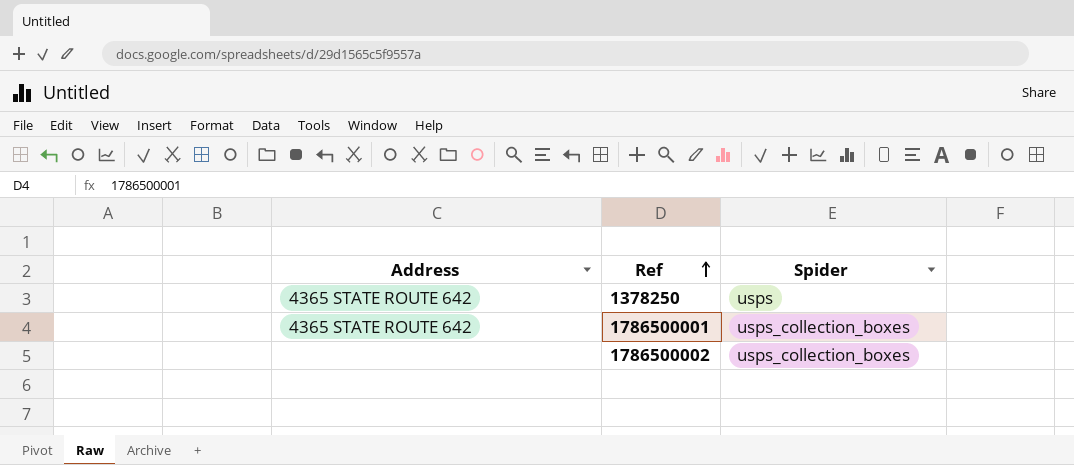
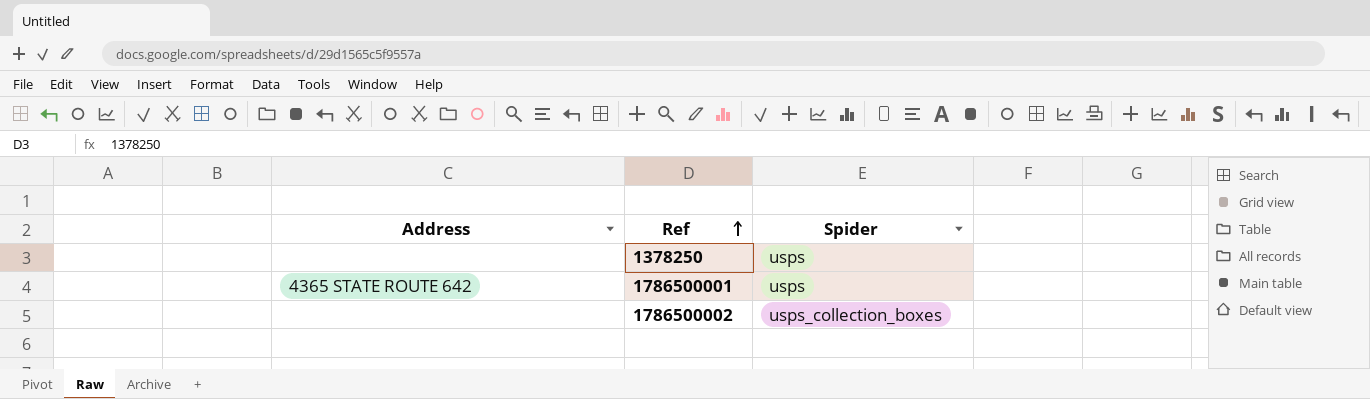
1378250 | Address: 4365 STATE ROUTE 642 -> none
1786500001 | Spider: usps_collection_boxes -> usps

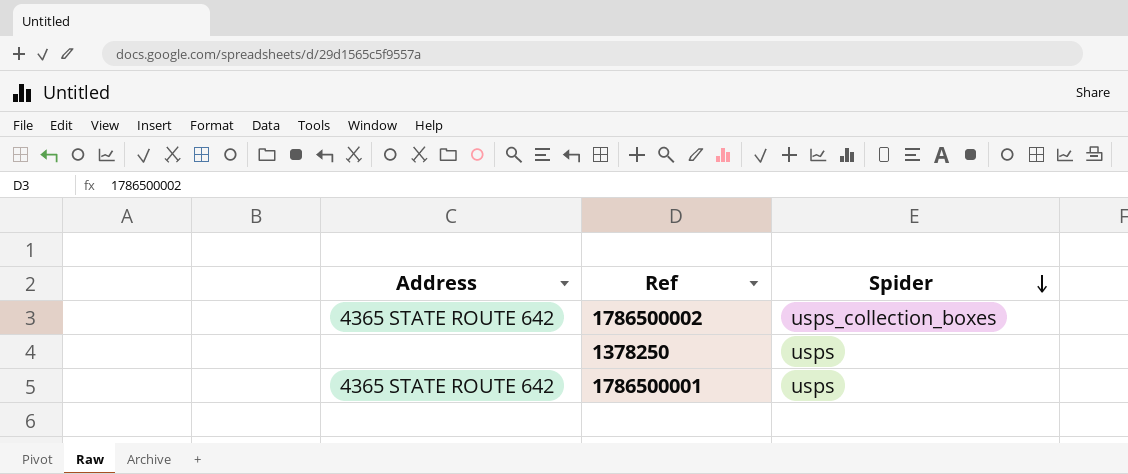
row order: Ref ascending -> Spider descending
1786500002 | Address: none -> 4365 STATE ROUTE 642

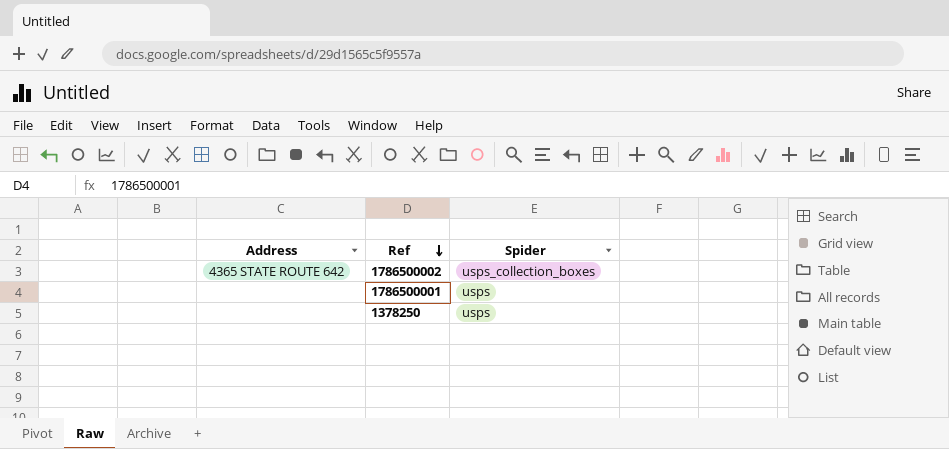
row order: Spider descending -> Ref descending
1786500001 | Address: 4365 STATE ROUTE 642 -> none

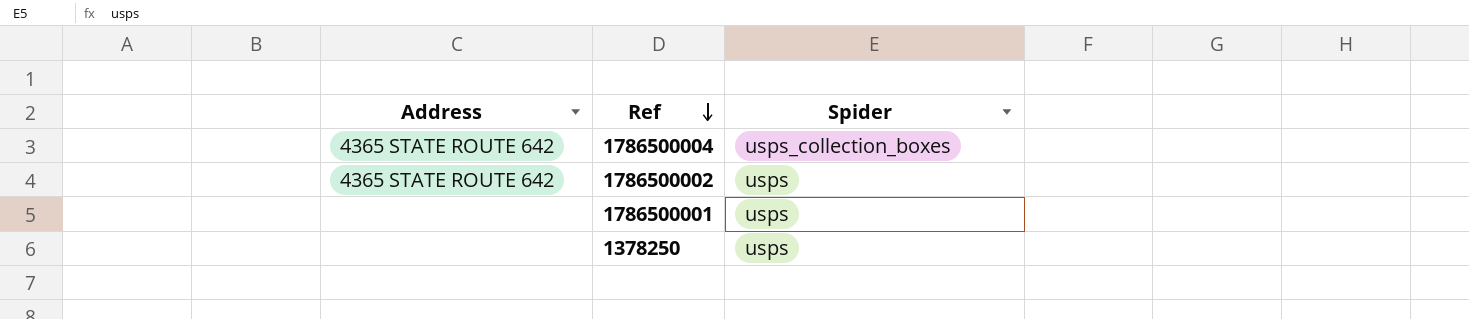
row 1786500004: none -> 4365 STATE ROUTE 642 | usps_collection_boxes
1786500002 | Spider: usps_collection_boxes -> usps

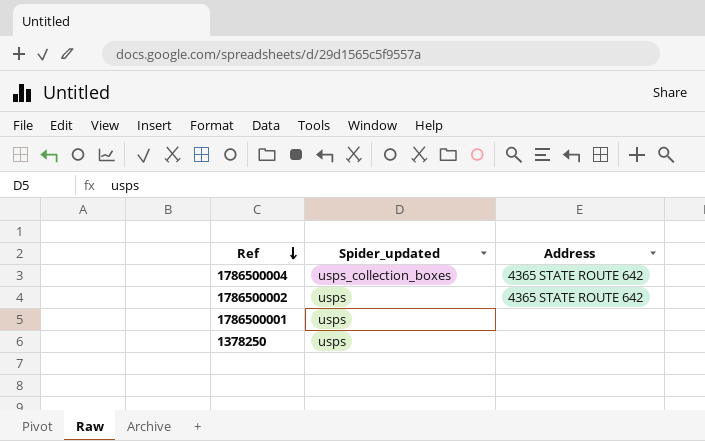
column name: Spider -> Spider_updated
column Address | position: 1 -> 3

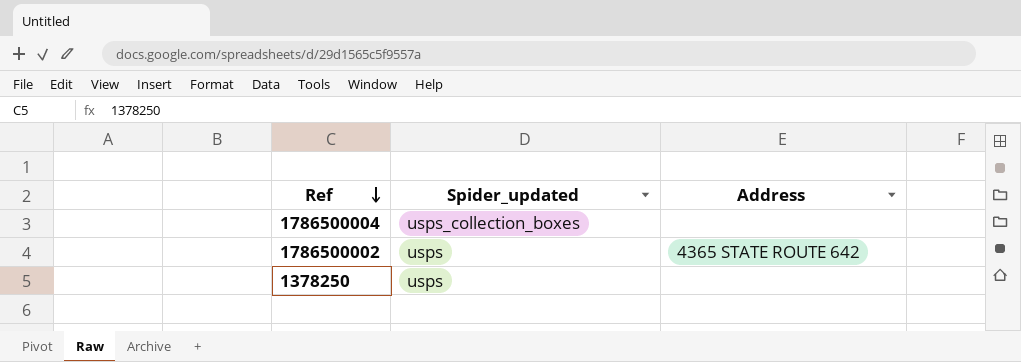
row 1786500001: usps | none -> none
1786500004 | Address: 4365 STATE ROUTE 642 -> none

